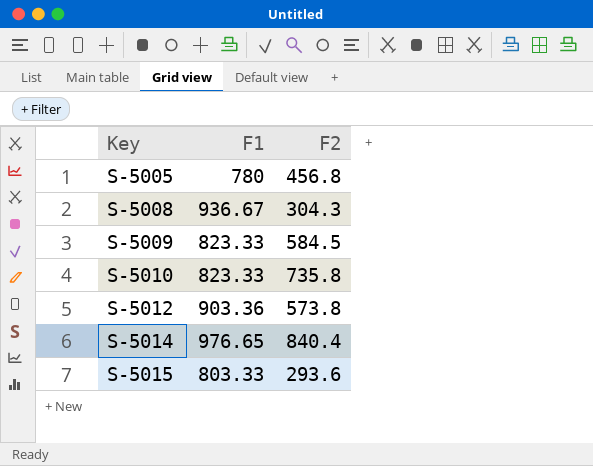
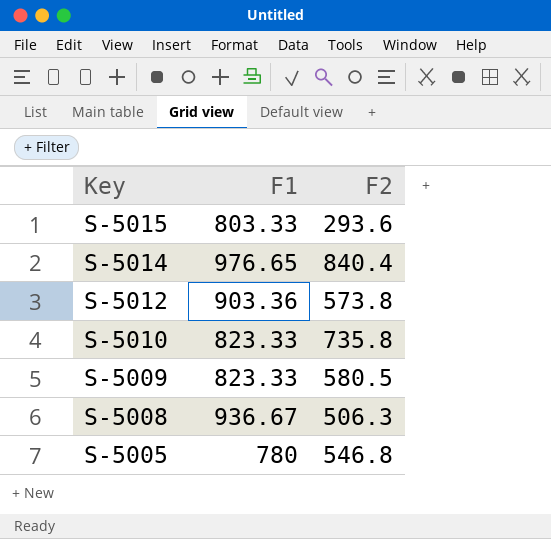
row order: Key ascending -> Key descending
S-5009 | F2: 584.5 -> 580.5
S-5008 | F2: 304.3 -> 506.3
S-5005 | F2: 456.8 -> 546.8

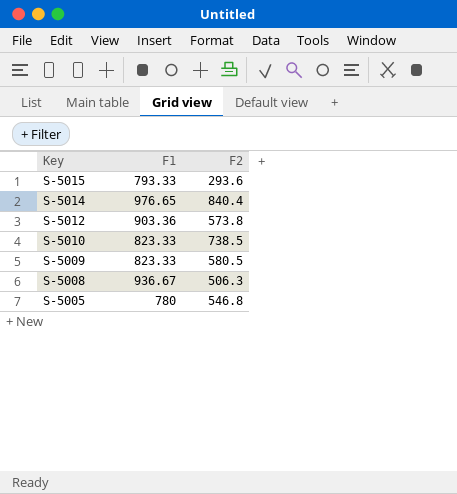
S-5015 | F1: 803.33 -> 793.33
S-5010 | F2: 735.8 -> 738.5

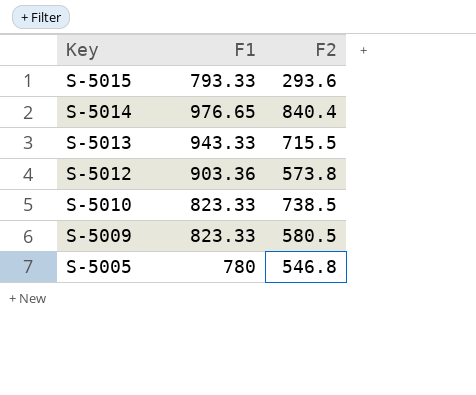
row S-5008: 936.67 | 506.3 -> none
row S-5013: none -> 943.33 | 715.5

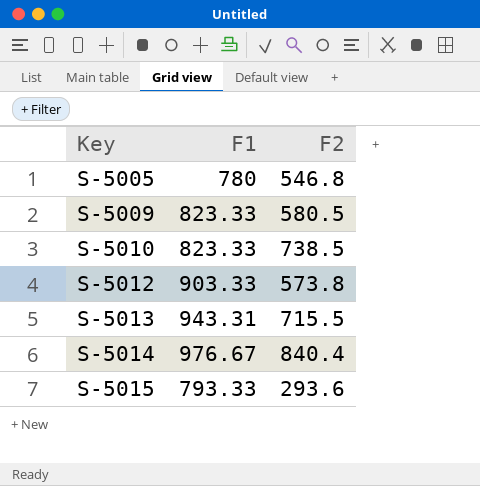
row order: Key descending -> Key ascending
S-5012 | F1: 903.36 -> 903.33
S-5013 | F1: 943.33 -> 943.31
S-5014 | F1: 976.65 -> 976.67

